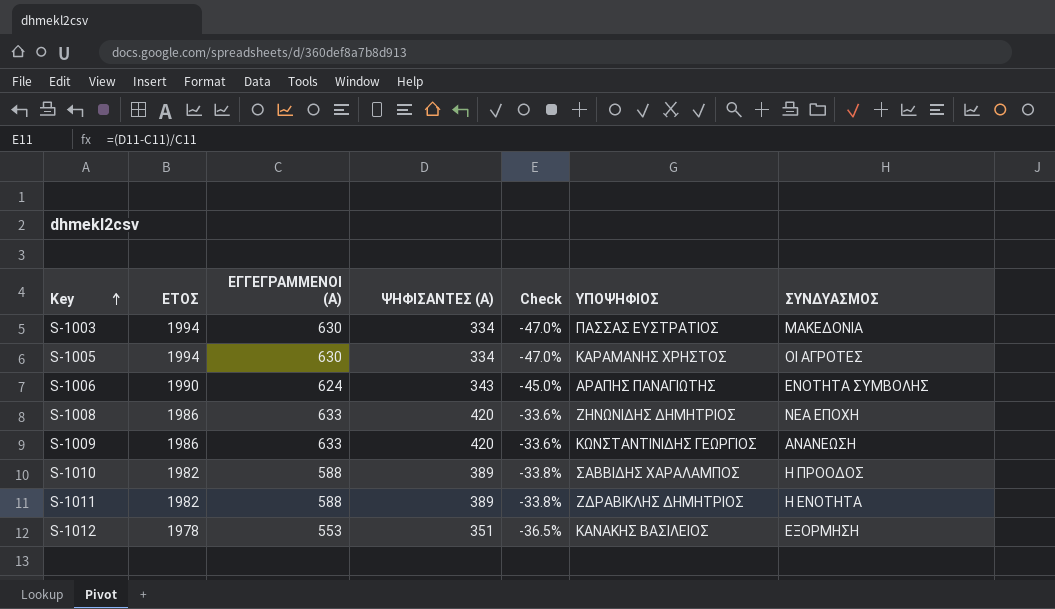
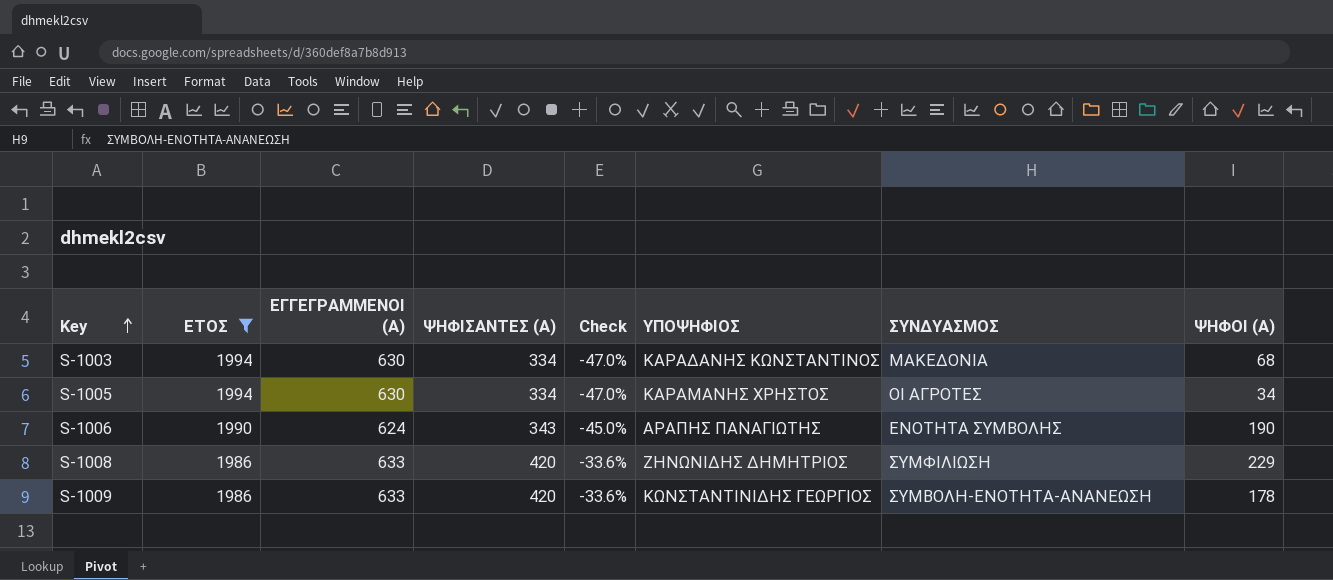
filter: none -> ΕΤΟΣ >= 1986
column ΨΗΦΟΙ (Α) | position: none -> 8
S-1003 | ΥΠΟΨΗΦΙΟΣ: ΠΑΣΣΑΣ ΕΥΣΤΡΑΤΙΟΣ -> ΚΑΡΑΔΑΝΗΣ ΚΩΝΣΤΑΝΤΙΝΟΣ
S-1008 | ΣΥΝΔΥΑΣΜΟΣ: ΝΕΑ ΕΠΟΧΗ -> ΣΥΜΦΙΛΙΩΣΗ
S-1009 | ΣΥΝΔΥΑΣΜΟΣ: ΑΝΑΝΕΩΣΗ -> ΣΥΜΒΟΛΗ-ΕΝΟΤΗΤΑ-ΑΝΑΝΕΩΣΗ

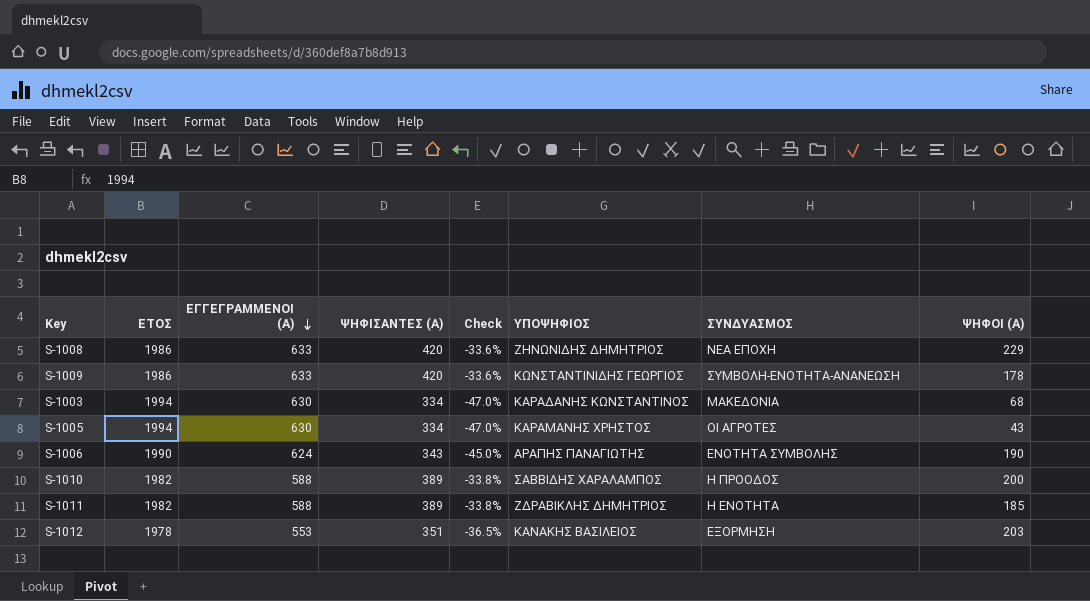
filter: ΕΤΟΣ >= 1986 -> none
row order: Key ascending -> ΕΓΓΕΓΡΑΜΜΕΝΟΙ (Α) descending
S-1008 | ΣΥΝΔΥΑΣΜΟΣ: ΣΥΜΦΙΛΙΩΣΗ -> ΝΕΑ ΕΠΟΧΗ
S-1005 | ΨΗΦΟΙ (Α): 34 -> 43

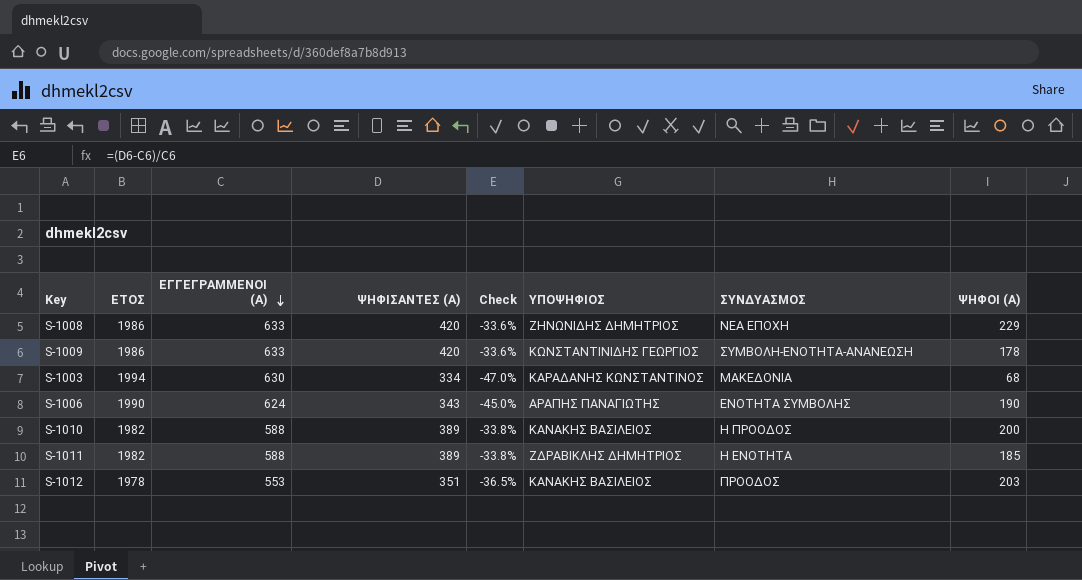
row S-1005: 1994 | 630 | 334 | -47.0% | ΚΑΡΑΜΑΝΗΣ ΧΡΗΣΤΟΣ | ΟΙ ΑΓΡΟΤΕΣ | 43 -> none
S-1010 | ΥΠΟΨΗΦΙΟΣ: ΣΑΒΒΙΔΗΣ ΧΑΡΑΛΑΜΠΟΣ -> ΚΑΝΑΚΗΣ ΒΑΣΙΛΕΙΟΣ
S-1012 | ΣΥΝΔΥΑΣΜΟΣ: ΕΞΟΡΜΗΣΗ -> ΠΡΟΟΔΟΣ

